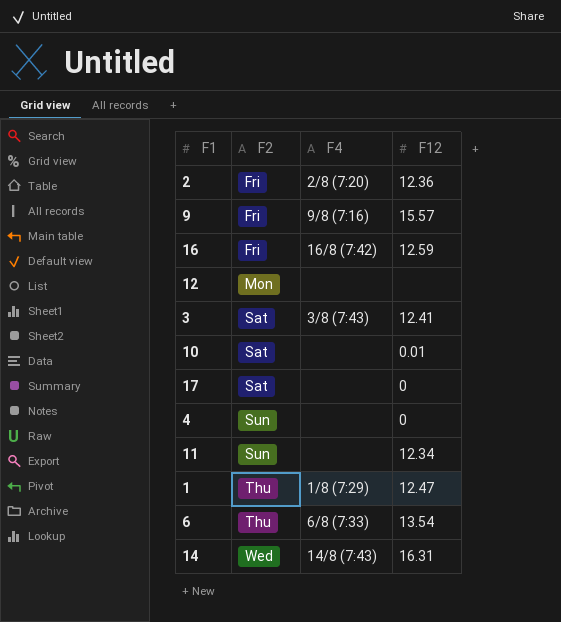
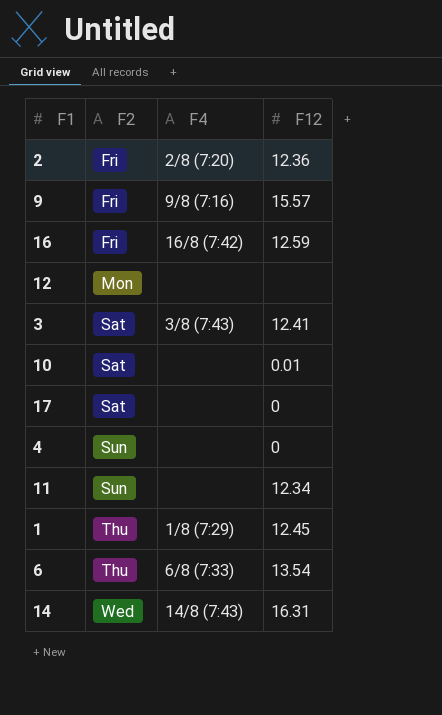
1 | F12: 12.47 -> 12.45

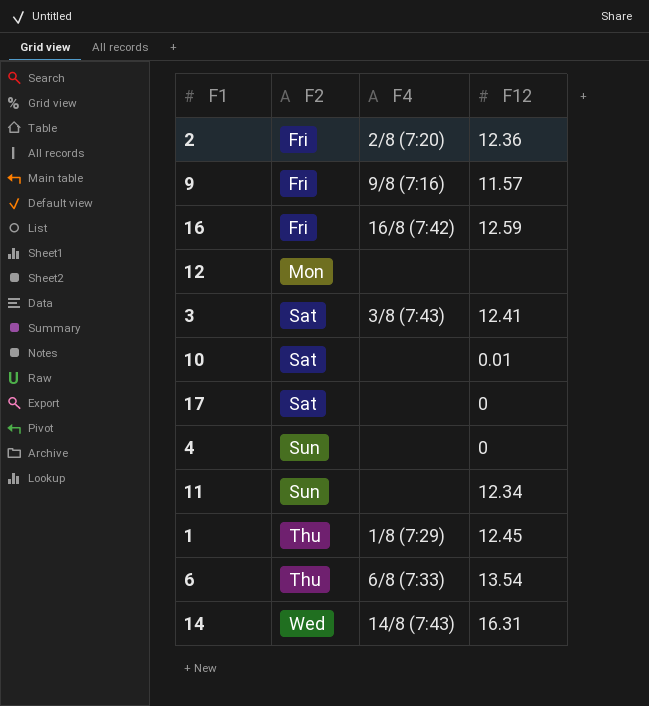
9 | F12: 15.57 -> 11.57

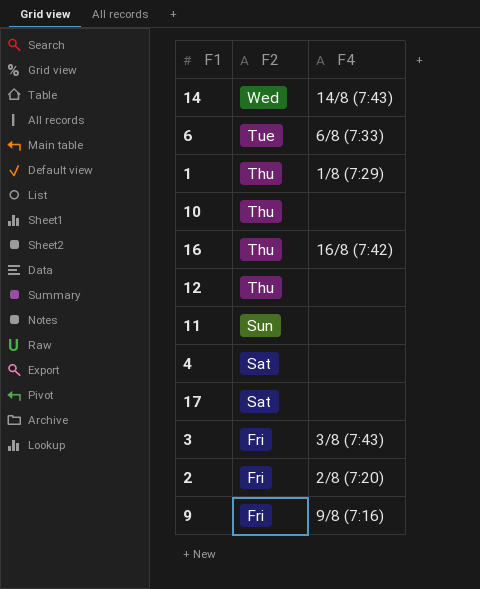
row order: F2 ascending -> F2 descending
column F12 | position: 4 -> none
6 | F2: Thu -> Tue
10 | F2: Sat -> Thu
16 | F2: Fri -> Thu
12 | F2: Mon -> Thu
4 | F2: Sun -> Sat
3 | F2: Sat -> Fri

